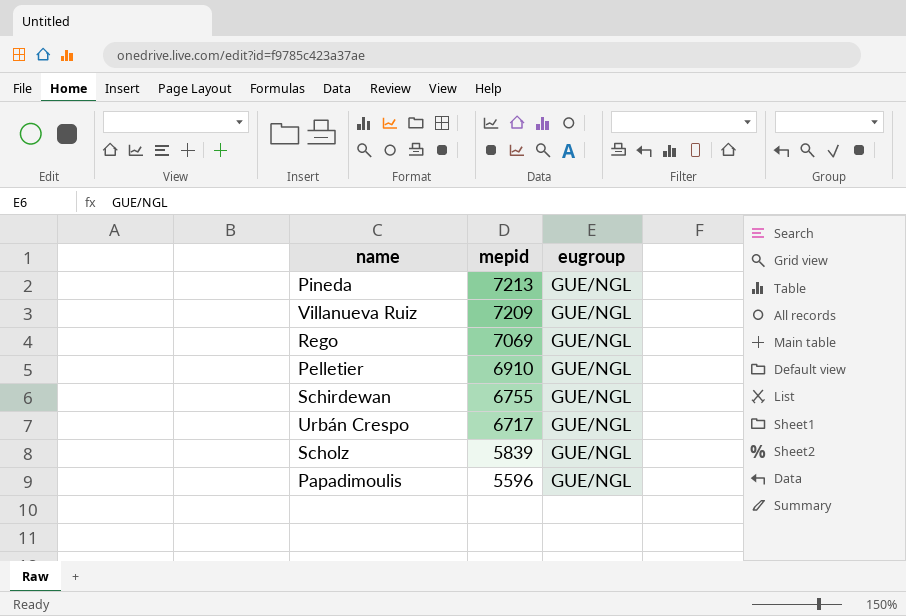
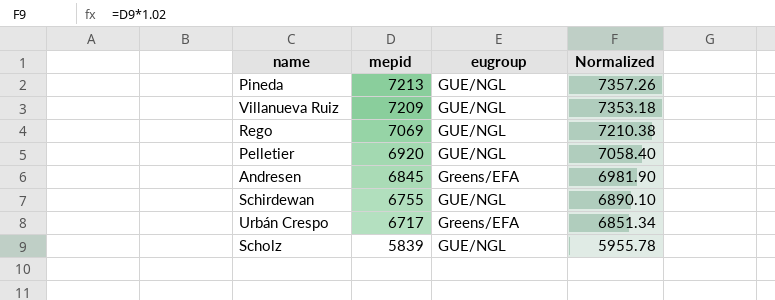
column Normalized | formula: none -> [mepid] * 1.02
row Papadimoulis: 5596 | GUE/NGL -> none
Pelletier | mepid: 6910 -> 6920
row Andresen: none -> 6845 | Greens/EFA | 6981.90
Urbán Crespo | eugroup: GUE/NGL -> Greens/EFA

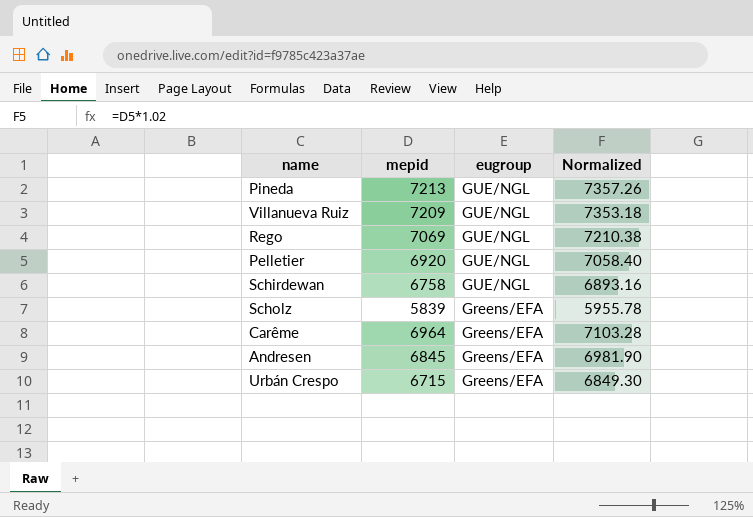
row order: mepid descending -> eugroup descending
Schirdewan | mepid: 6755 -> 6758
Schirdewan | Normalized: 6890.10 -> 6893.16
Scholz | eugroup: GUE/NGL -> Greens/EFA
row Carême: none -> 6964 | Greens/EFA | 7103.28
Urbán Crespo | mepid: 6717 -> 6715
Urbán Crespo | Normalized: 6851.34 -> 6849.30

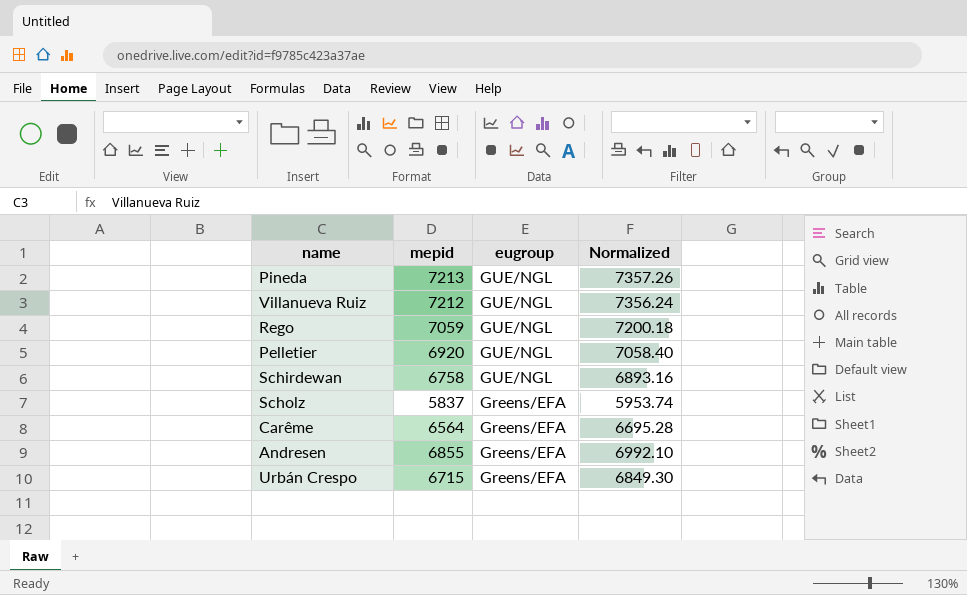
Villanueva Ruiz | mepid: 7209 -> 7212
Villanueva Ruiz | Normalized: 7353.18 -> 7356.24
Rego | mepid: 7069 -> 7059
Rego | Normalized: 7210.38 -> 7200.18
Scholz | mepid: 5839 -> 5837
Scholz | Normalized: 5955.78 -> 5953.74
Carême | mepid: 6964 -> 6564
Carême | Normalized: 7103.28 -> 6695.28
Andresen | mepid: 6845 -> 6855
Andresen | Normalized: 6981.90 -> 6992.10

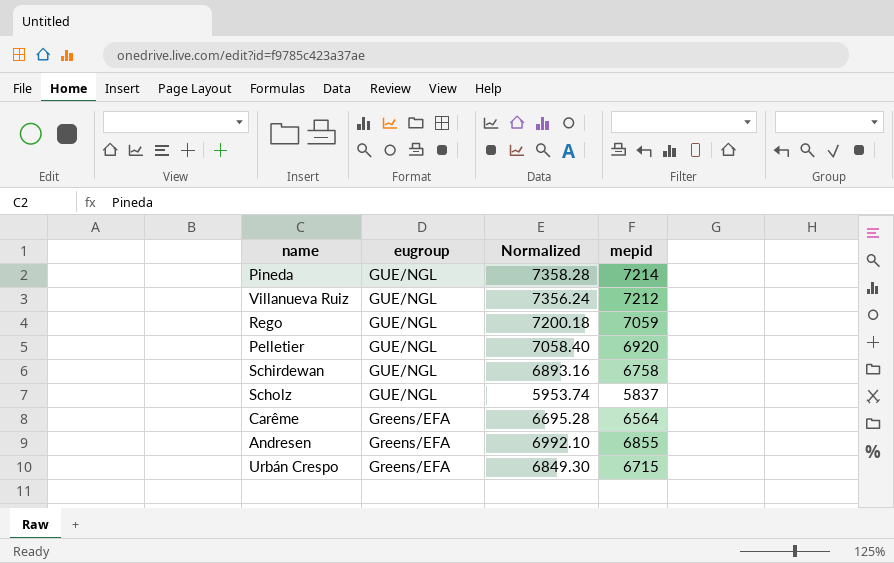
column mepid | position: 2 -> 4
Pineda | Normalized: 7357.26 -> 7358.28
Pineda | mepid: 7213 -> 7214
Scholz | eugroup: Greens/EFA -> GUE/NGL

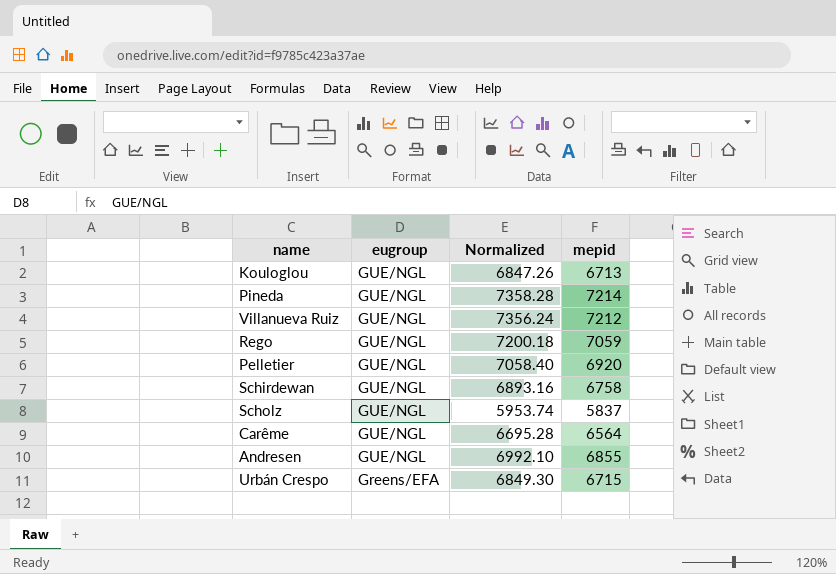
row Kouloglou: none -> GUE/NGL | 6847.26 | 6713
Carême | eugroup: Greens/EFA -> GUE/NGL
Andresen | eugroup: Greens/EFA -> GUE/NGL

